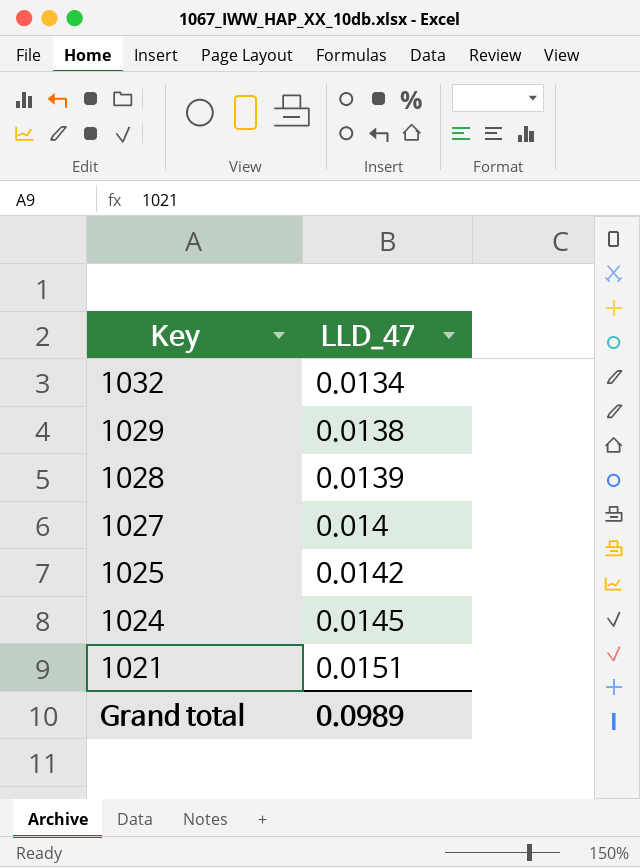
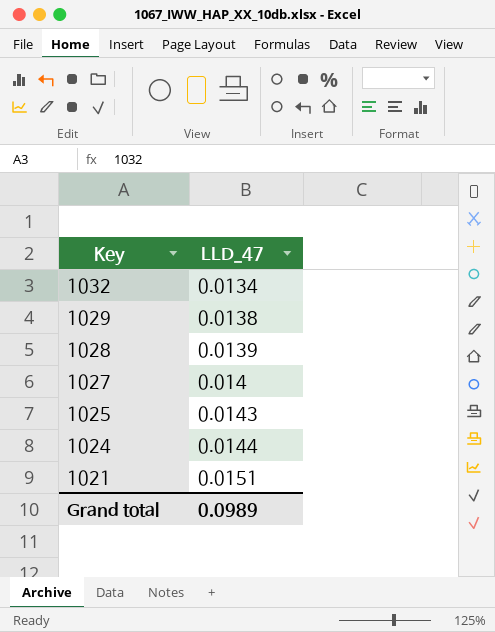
1025 | LLD_47: 0.0142 -> 0.0143
1024 | LLD_47: 0.0145 -> 0.0144

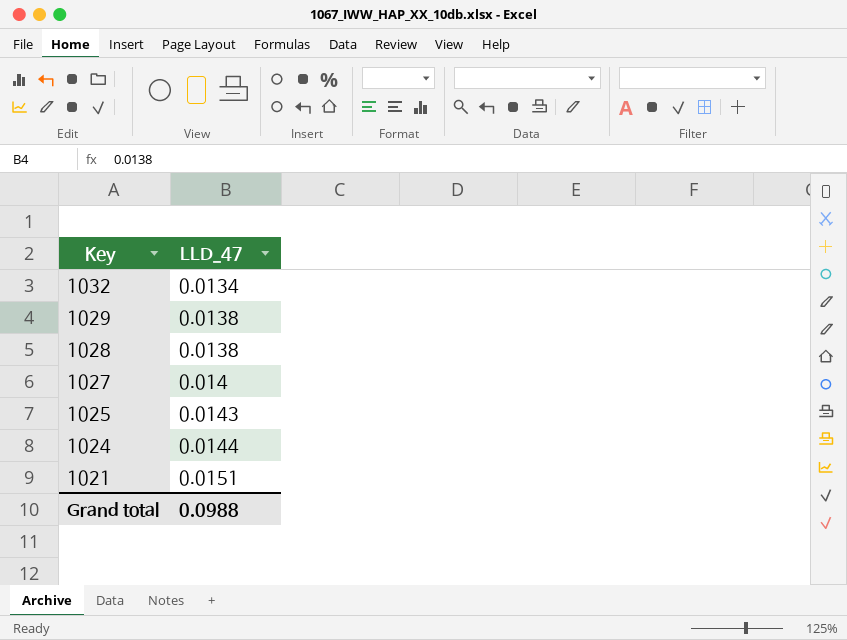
1028 | LLD_47: 0.0139 -> 0.0138
Grand total | LLD_47: 0.0989 -> 0.0988

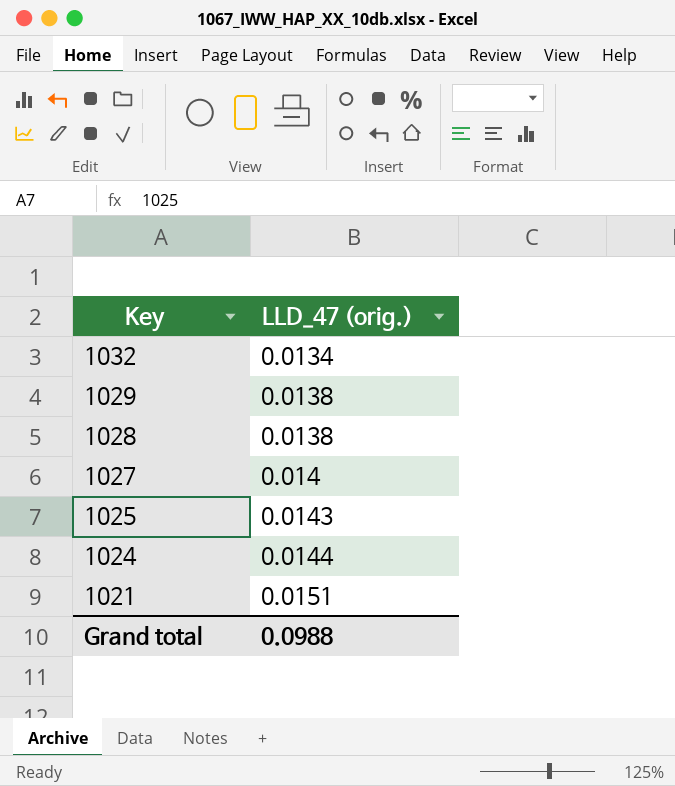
column name: LLD_47 -> LLD_47 (orig.)

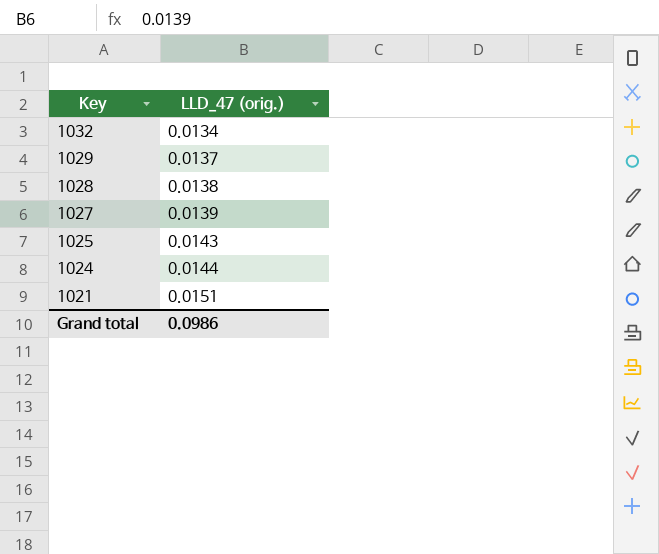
1029 | LLD_47 (orig.): 0.0138 -> 0.0137
1027 | LLD_47 (orig.): 0.014 -> 0.0139
Grand total | LLD_47 (orig.): 0.0988 -> 0.0986

